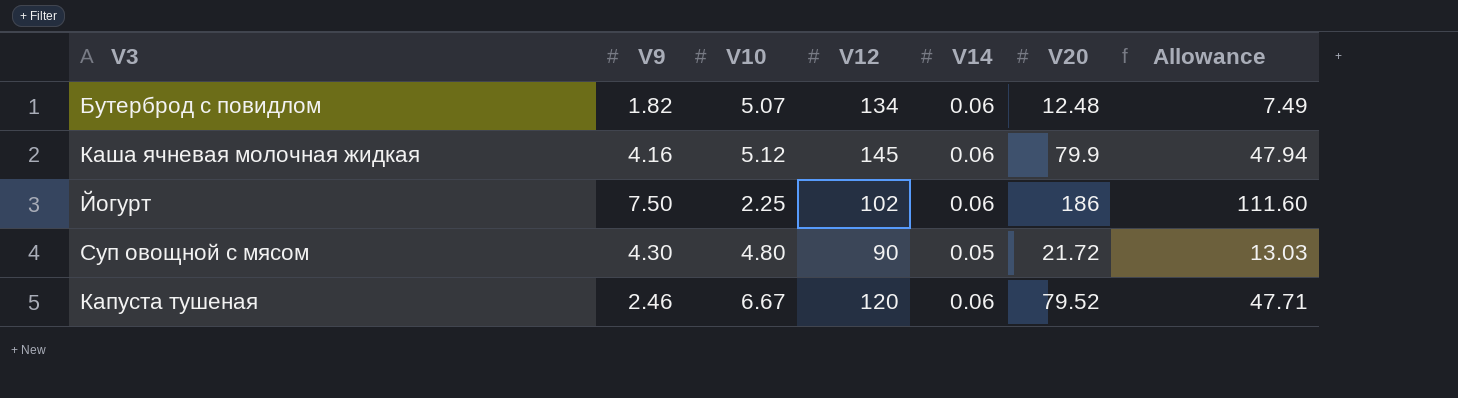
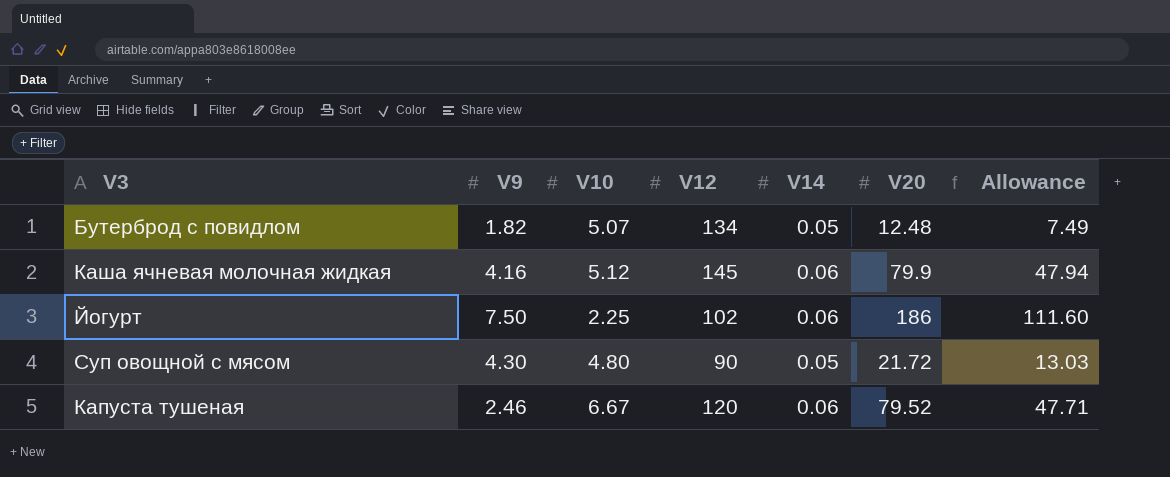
Бутерброд с повидлом | V14: 0.06 -> 0.05

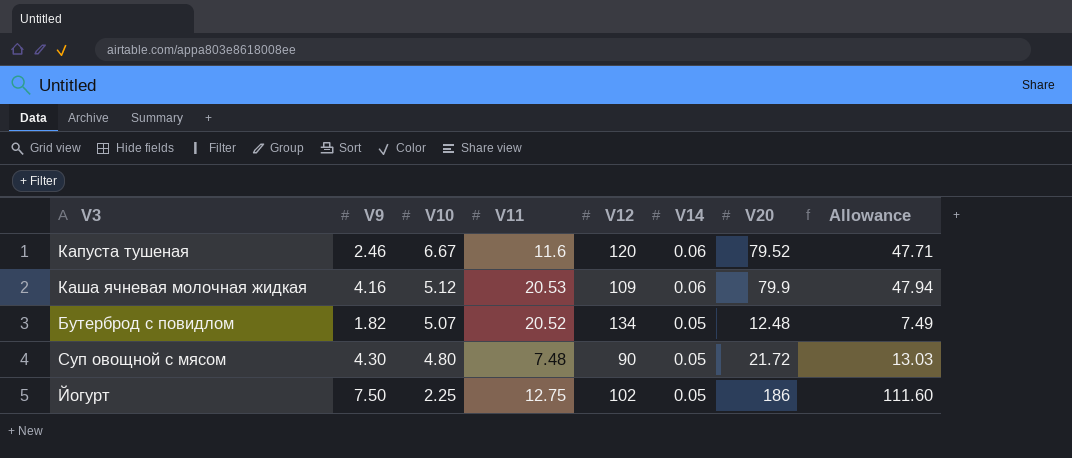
row order: none -> V10 descending
column V11 | position: none -> 4
Каша ячневая молочная жидкая | V12: 145 -> 109
Йогурт | V14: 0.06 -> 0.05

